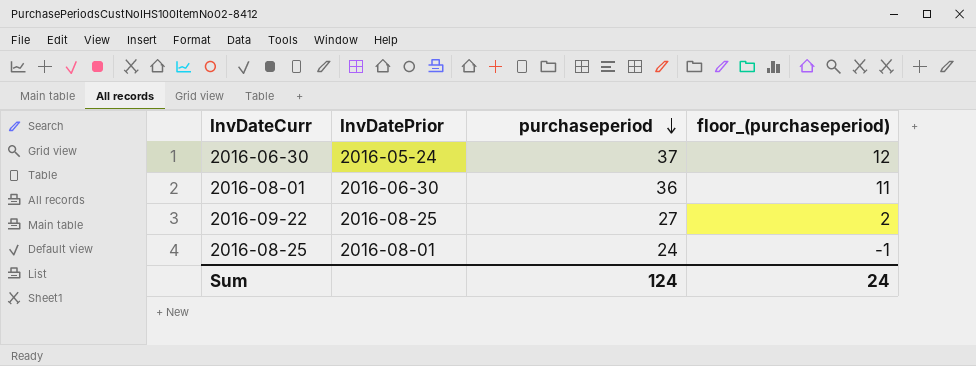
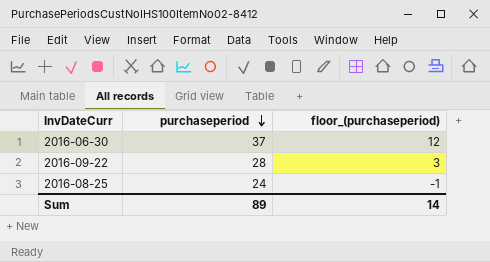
column InvDatePrior | position: 2 -> none
row 2016-08-01: 2016-06-30 | 36 | 11 -> none
2016-09-22 | purchaseperiod: 27 -> 28
2016-09-22 | floor_(purchaseperiod): 2 -> 3
Sum | purchaseperiod: 124 -> 89
Sum | floor_(purchaseperiod): 24 -> 14

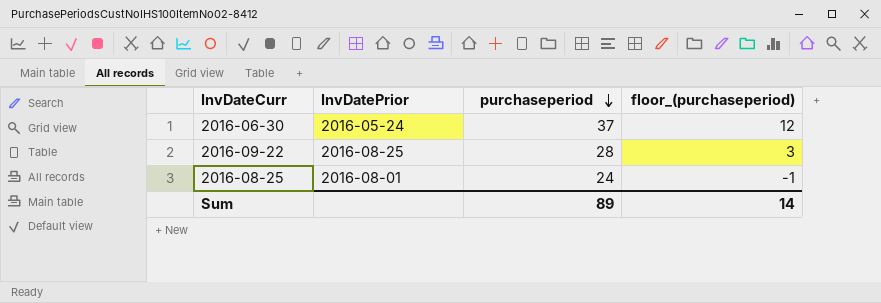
column InvDatePrior | position: none -> 2

